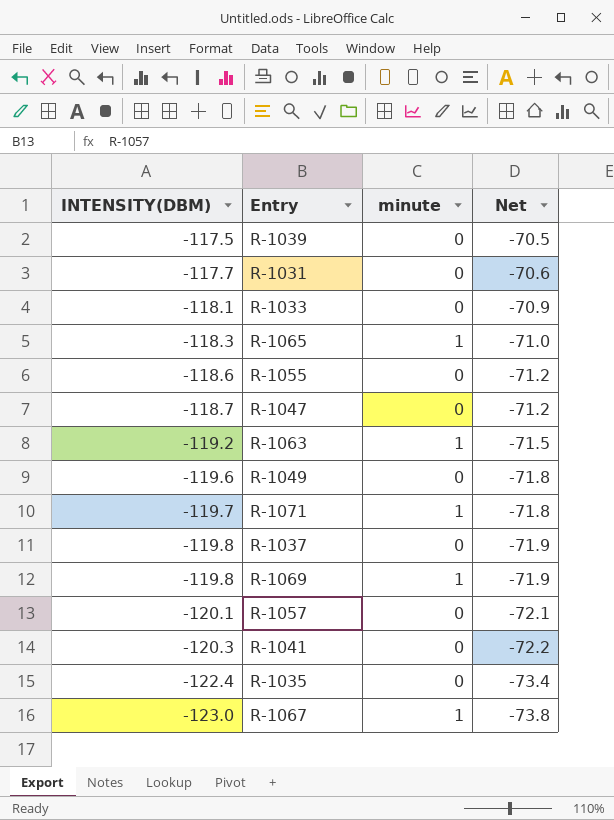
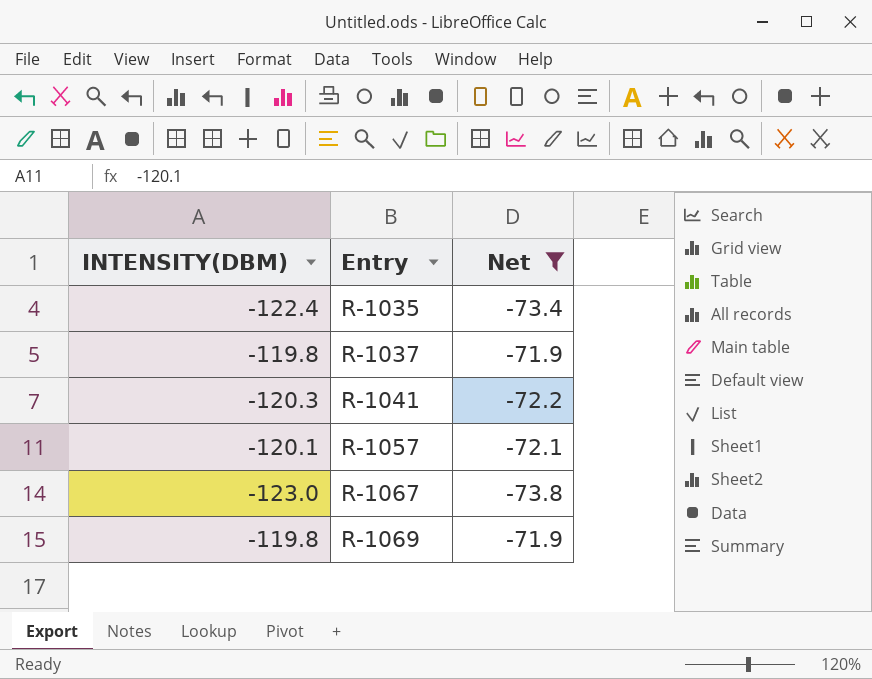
filter: none -> Net <= -71.9
row order: INTENSITY(DBM) descending -> Entry ascending
column minute | position: 3 -> none

